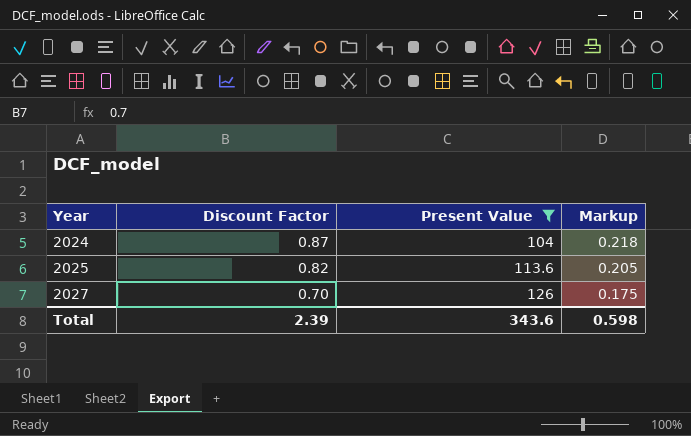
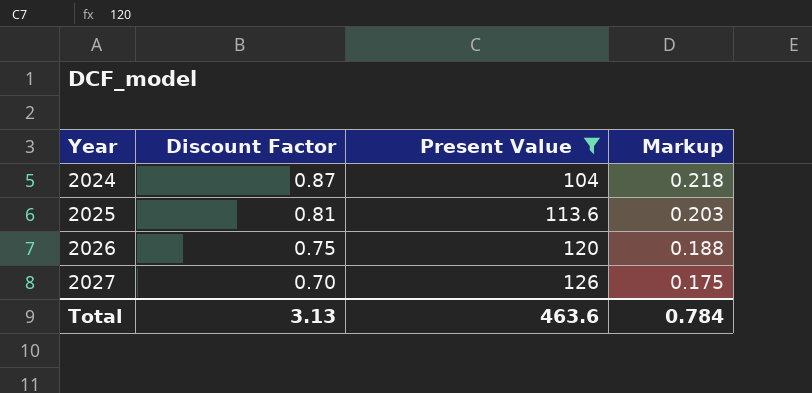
2025 | Discount Factor: 0.82 -> 0.81
2025 | Markup: 0.205 -> 0.203
row 2026: none -> 0.75 | 120 | 0.188
Total | Discount Factor: 2.39 -> 3.13
Total | Present Value: 343.6 -> 463.6
Total | Markup: 0.598 -> 0.784

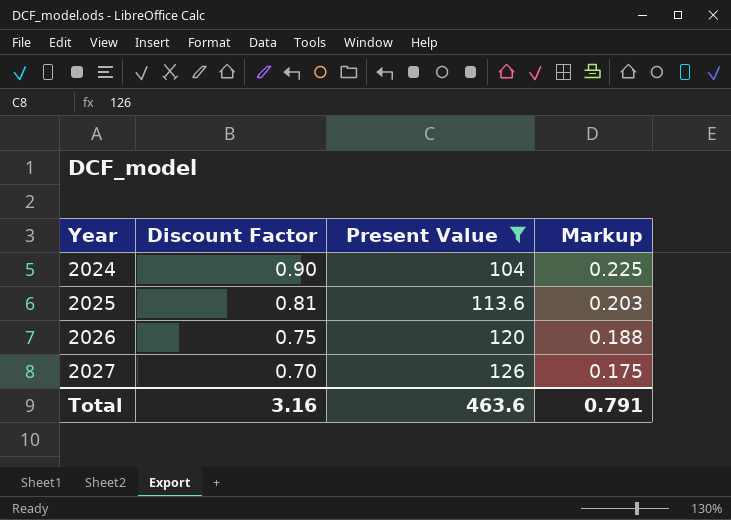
2024 | Discount Factor: 0.87 -> 0.90
2024 | Markup: 0.218 -> 0.225
Total | Discount Factor: 3.13 -> 3.16
Total | Markup: 0.784 -> 0.791

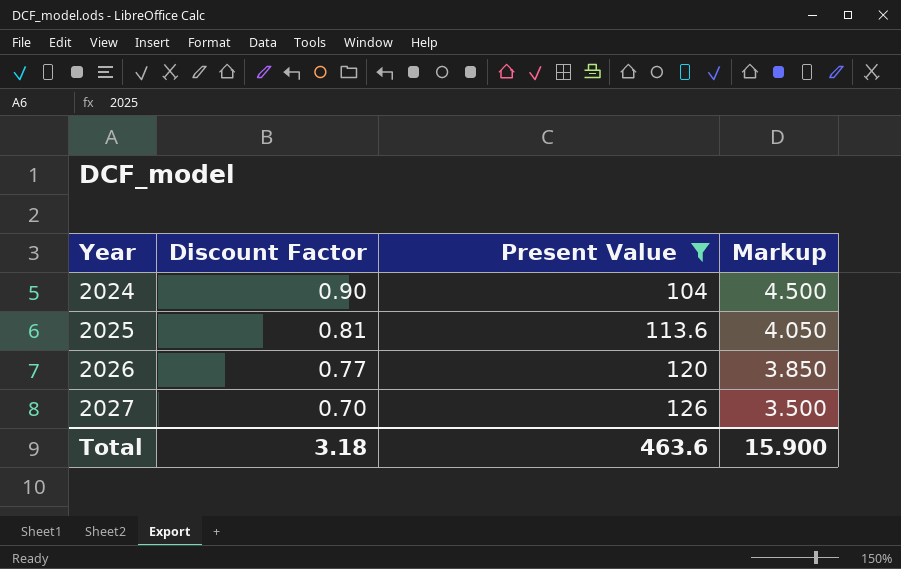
column Markup | formula: [Discount Factor] * 0.25 -> [Discount Factor] * 5
2026 | Discount Factor: 0.75 -> 0.77
Total | Discount Factor: 3.16 -> 3.18
Total | Markup: 0.791 -> 15.900

